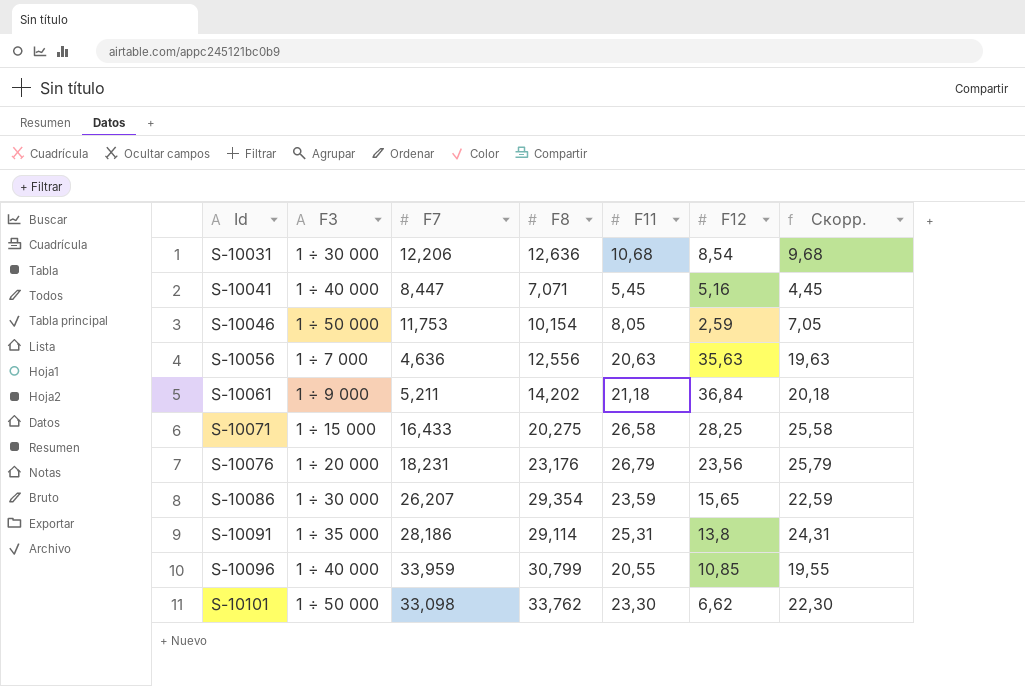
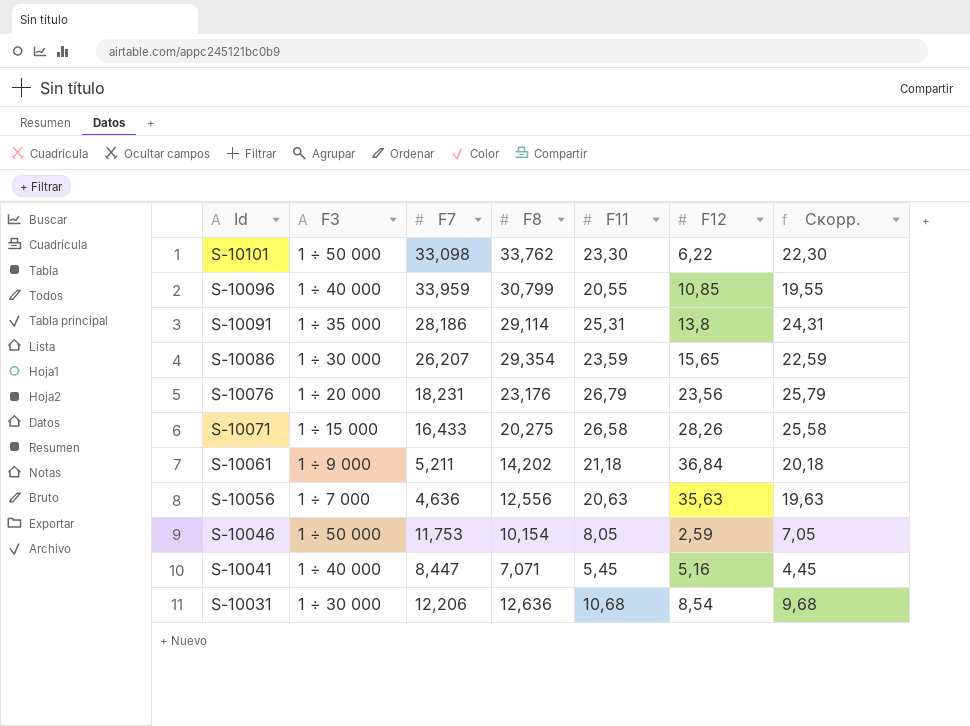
row order: Id ascending -> Id descending
S-10101 | F12: 6,62 -> 6,22
S-10071 | F12: 28,25 -> 28,26

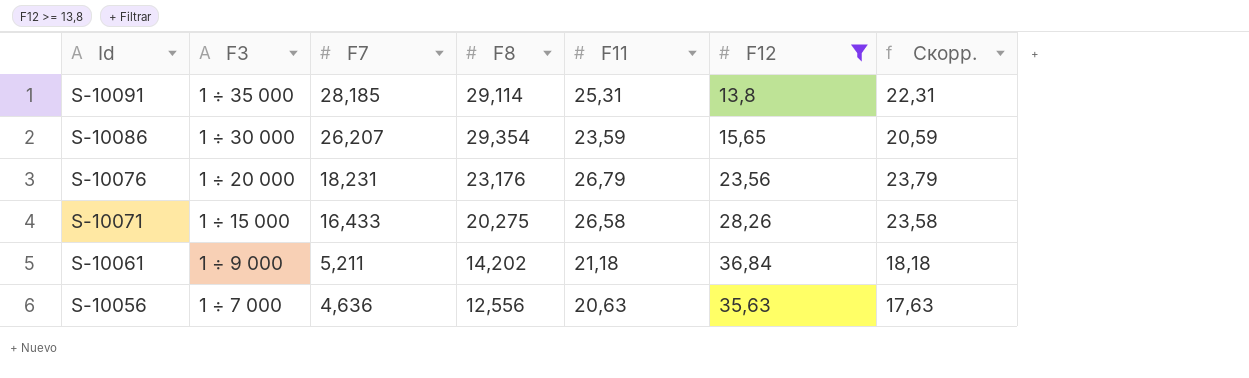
filter: none -> F12 >= 13,8
column Скорр. | formula: [F11] - 1 -> [F11] - 3
S-10091 | F7: 28,186 -> 28,185

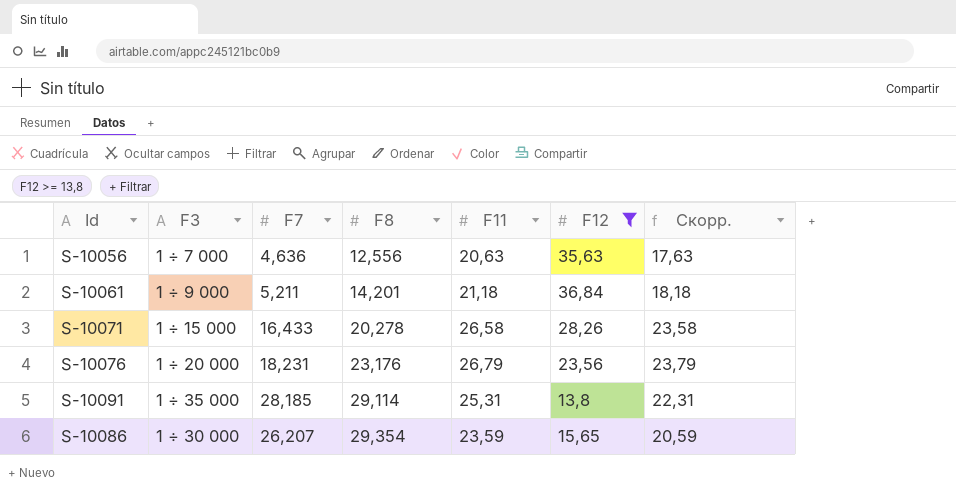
row order: Id descending -> F8 ascending
S-10061 | F8: 14,202 -> 14,201
S-10071 | F8: 20,275 -> 20,278

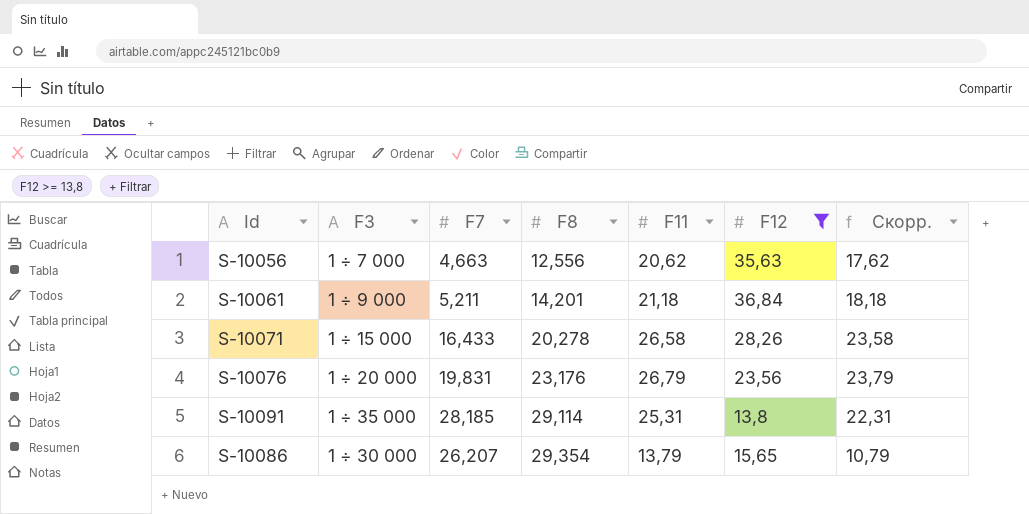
S-10056 | F7: 4,636 -> 4,663
S-10056 | F11: 20,63 -> 20,62
S-10056 | Скорр.: 17,63 -> 17,62
S-10076 | F7: 18,231 -> 19,831
S-10086 | F11: 23,59 -> 13,79
S-10086 | Скорр.: 20,59 -> 10,79

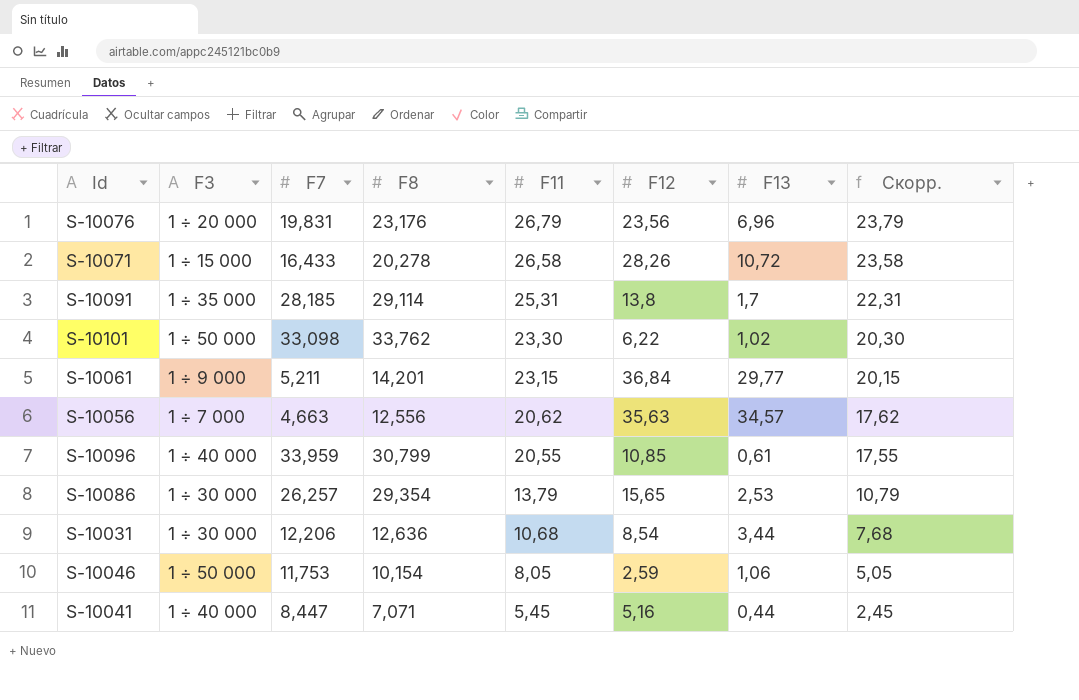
filter: F12 >= 13,8 -> none
row order: F8 ascending -> F11 descending
column F13 | position: none -> 7
S-10061 | F11: 21,18 -> 23,15
S-10061 | Скорр.: 18,18 -> 20,15
S-10086 | F7: 26,207 -> 26,257

